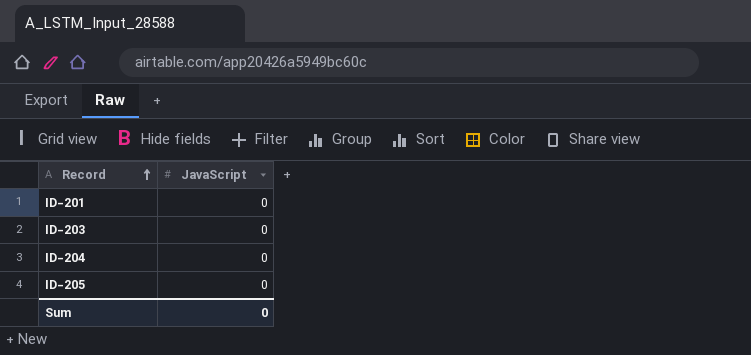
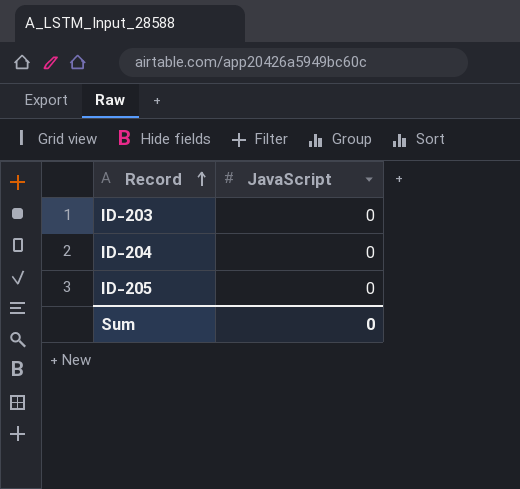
row ID-201: 0 -> none

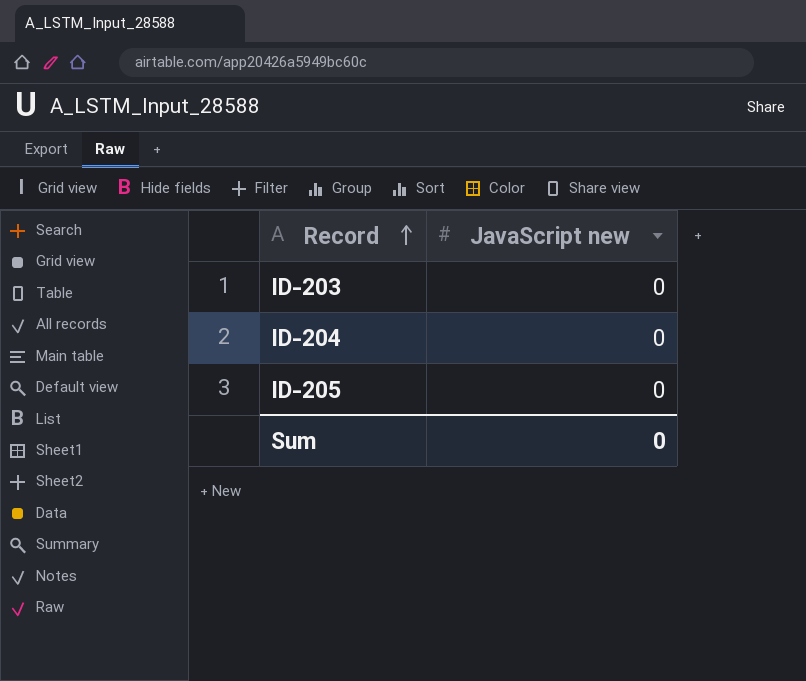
column name: JavaScript -> JavaScript new

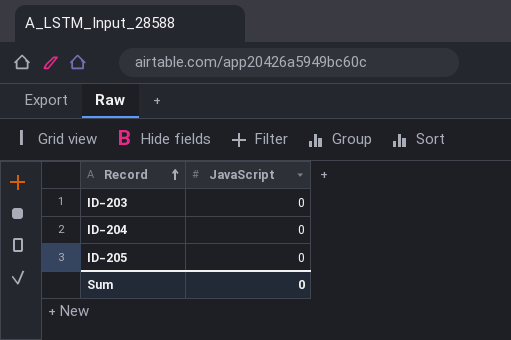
column name: JavaScript new -> JavaScript

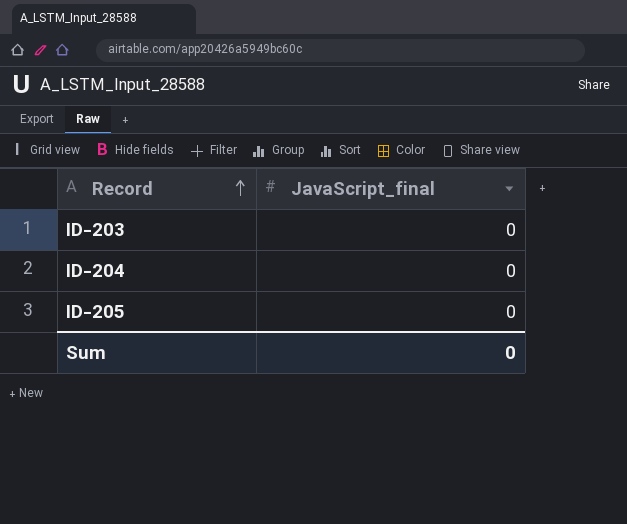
column name: JavaScript -> JavaScript_final

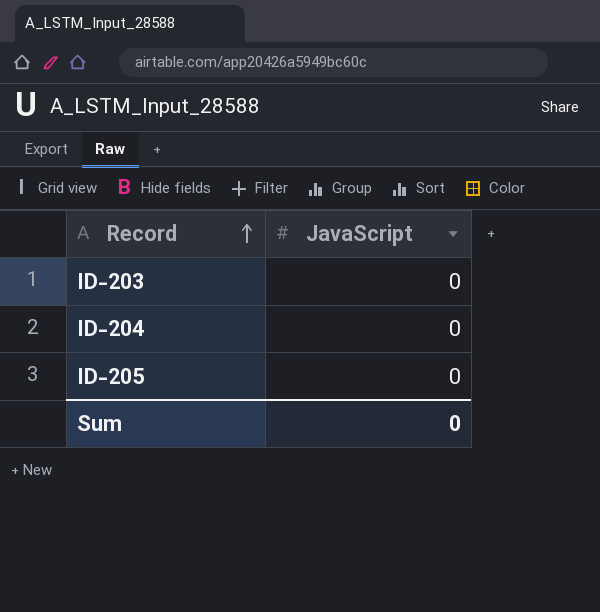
column name: JavaScript_final -> JavaScript

